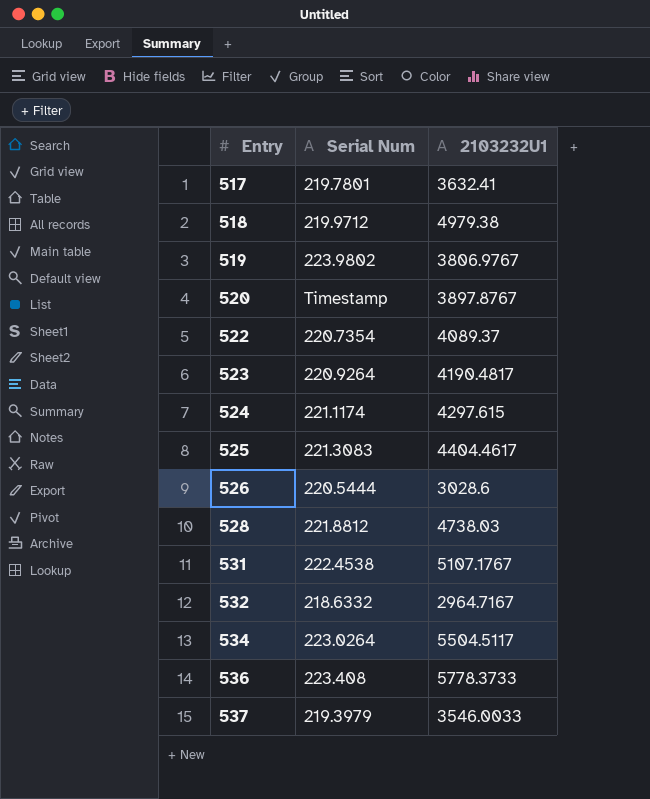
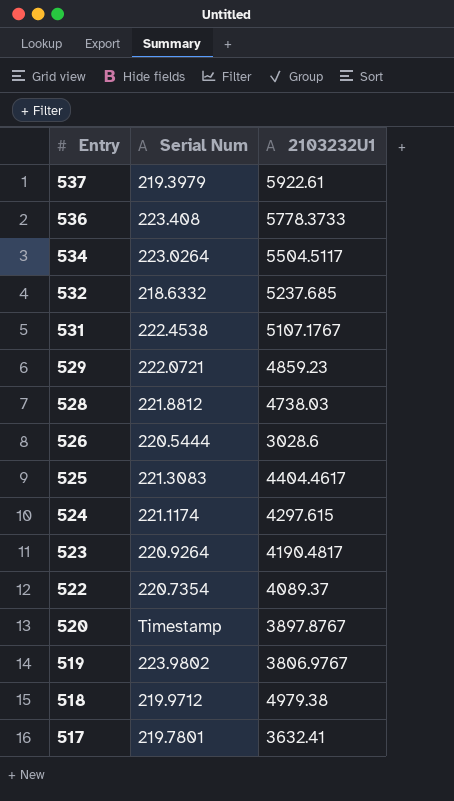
row order: Entry ascending -> Entry descending
537 | 2103232U1: 3546.0033 -> 5922.61
532 | 2103232U1: 2964.7167 -> 5237.685
row 529: none -> 222.0721 | 4859.23

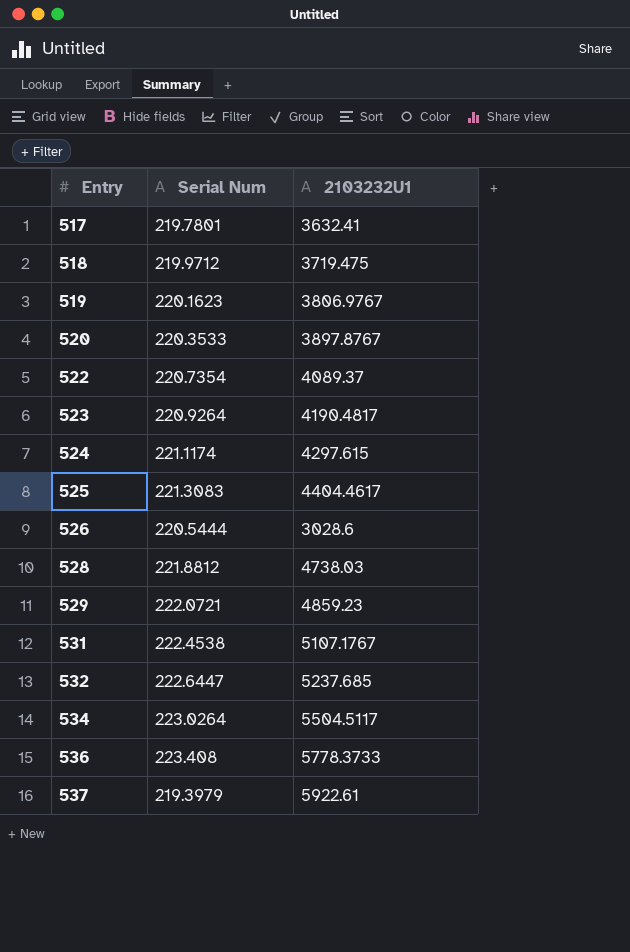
row order: Entry descending -> Entry ascending
518 | 2103232U1: 4979.38 -> 3719.475
519 | Serial Num: 223.9802 -> 220.1623
520 | Serial Num: Timestamp -> 220.3533
532 | Serial Num: 218.6332 -> 222.6447

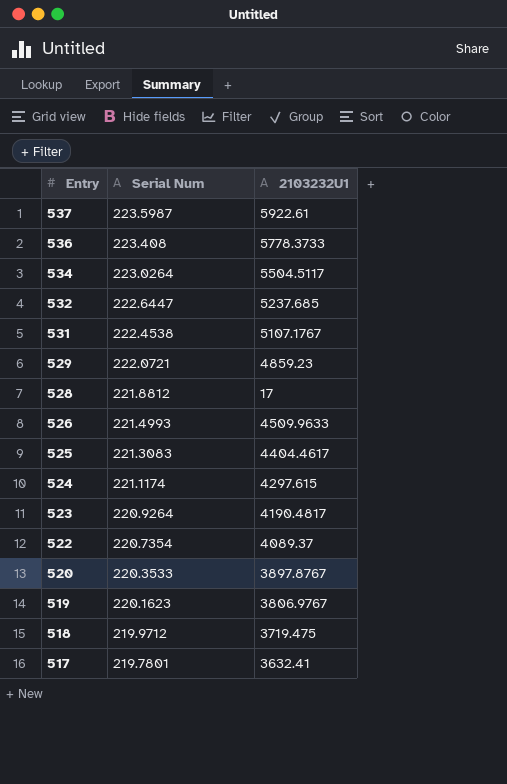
row order: Entry ascending -> Entry descending
537 | Serial Num: 219.3979 -> 223.5987
528 | 2103232U1: 4738.03 -> 17
526 | Serial Num: 220.5444 -> 221.4993
526 | 2103232U1: 3028.6 -> 4509.9633

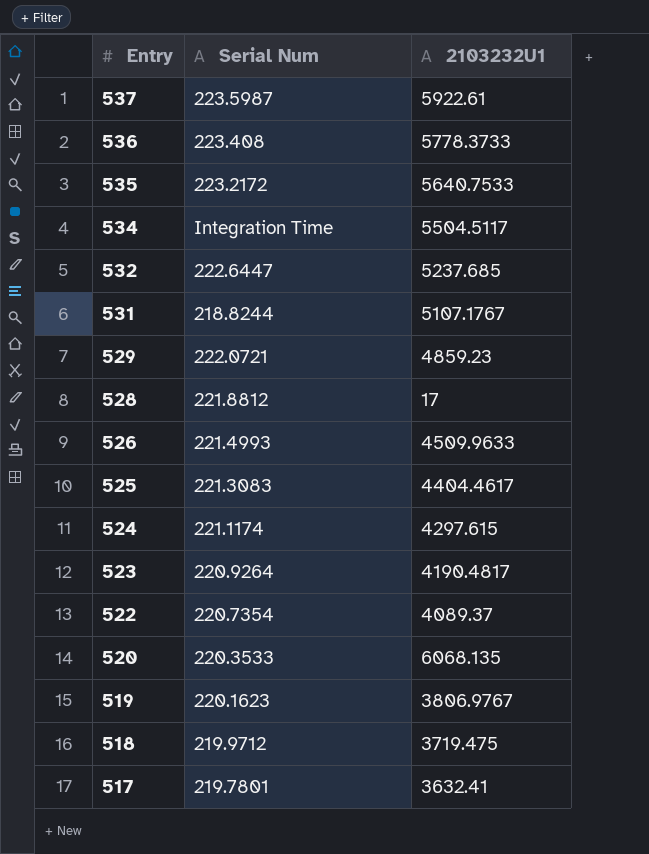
row 535: none -> 223.2172 | 5640.7533
534 | Serial Num: 223.0264 -> Integration Time
531 | Serial Num: 222.4538 -> 218.8244
520 | 2103232U1: 3897.8767 -> 6068.135

